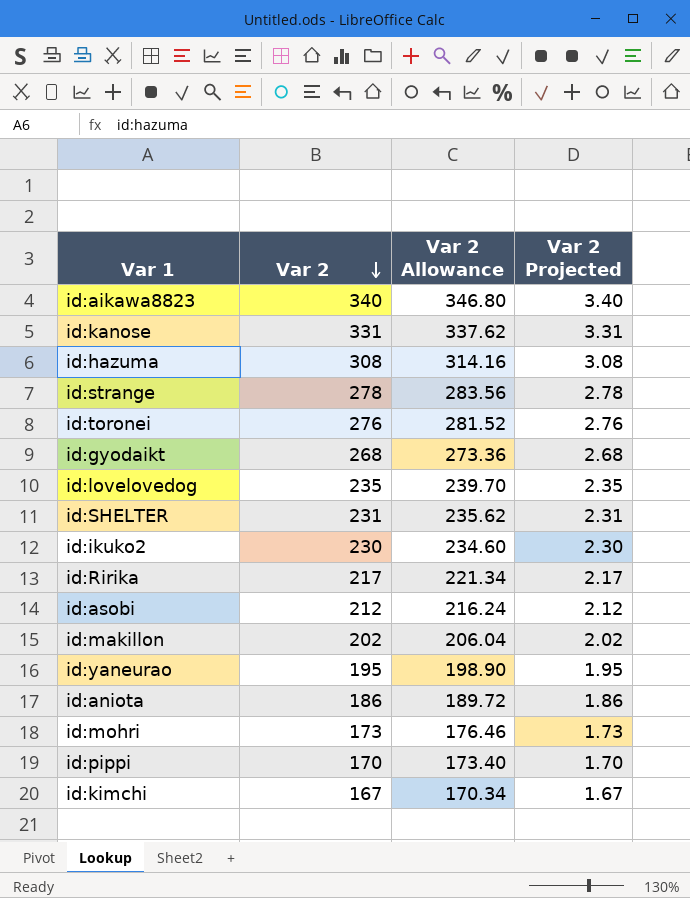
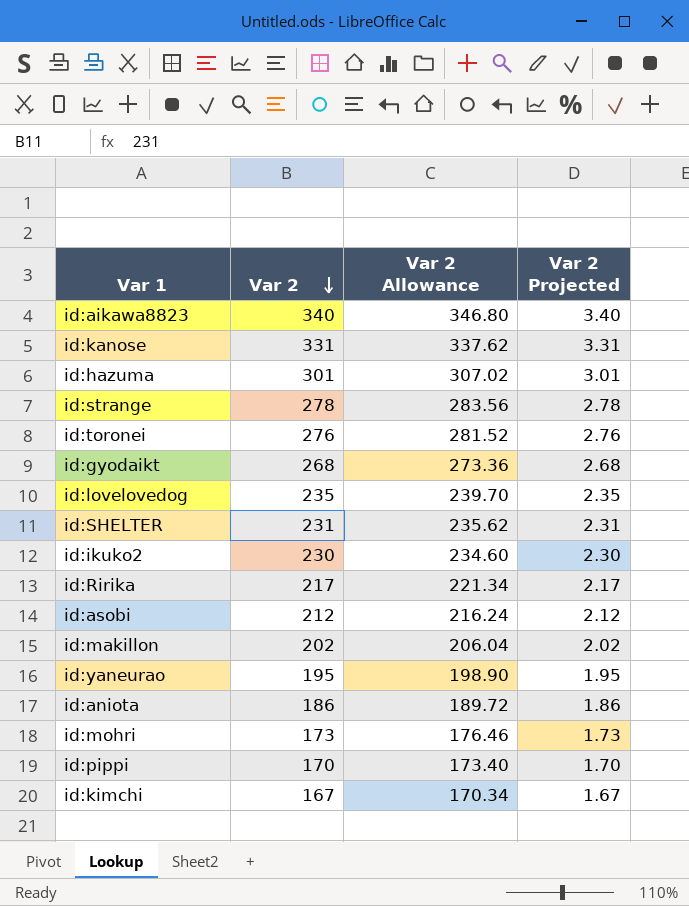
id:hazuma | Var 2: 308 -> 301
id:hazuma | Var 2 Allowance: 314.16 -> 307.02
id:hazuma | Var 2 Projected: 3.08 -> 3.01

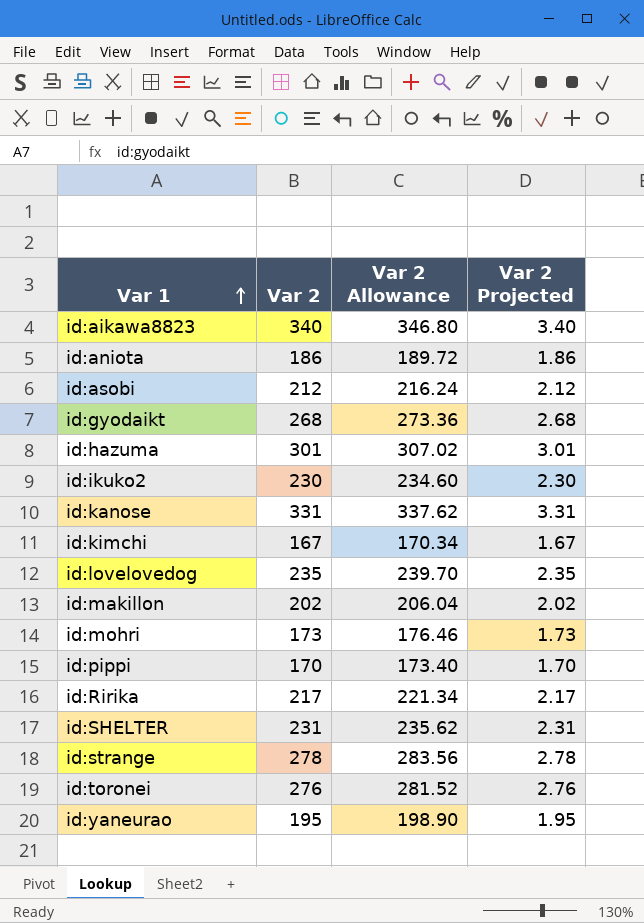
row order: Var 2 descending -> Var 1 ascending

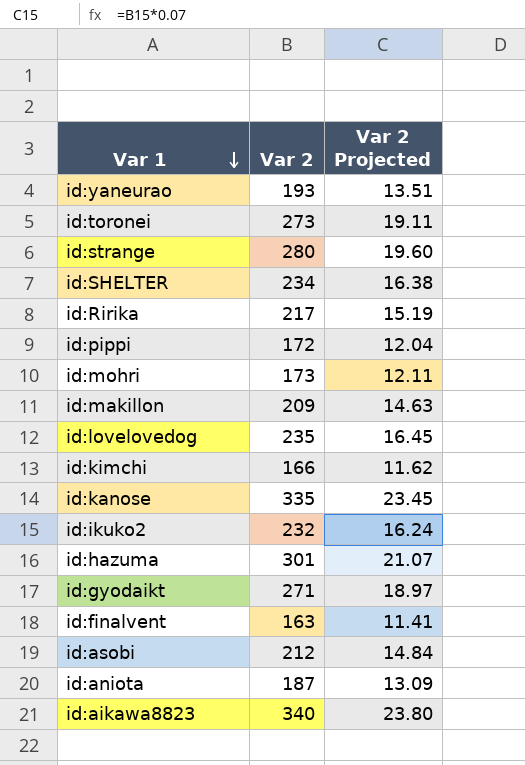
row order: Var 1 ascending -> Var 1 descending
column Var 2 Allowance | formula: [Var 2] * 1.02 -> none
column Var 2 Projected | formula: [Var 2] * 0.01 -> [Var 2] * 0.07
id:yaneurao | Var 2: 195 -> 193
id:toronei | Var 2: 276 -> 273
id:strange | Var 2: 278 -> 280
id:SHELTER | Var 2: 231 -> 234
id:pippi | Var 2: 170 -> 172
id:makillon | Var 2: 202 -> 209
id:kimchi | Var 2: 167 -> 166
id:kanose | Var 2: 331 -> 335
id:ikuko2 | Var 2: 230 -> 232
id:gyodaikt | Var 2: 268 -> 271
row id:finalvent: none -> 163 | 11.41
id:aniota | Var 2: 186 -> 187

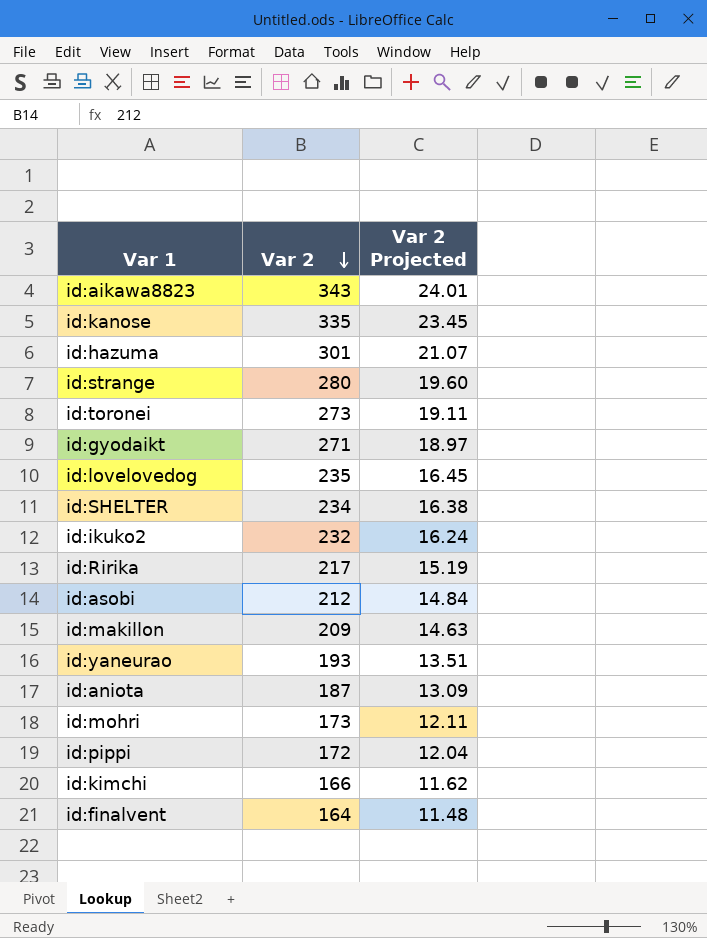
row order: Var 1 descending -> Var 2 descending
id:aikawa8823 | Var 2: 340 -> 343
id:aikawa8823 | Var 2 Projected: 23.80 -> 24.01
id:finalvent | Var 2: 163 -> 164
id:finalvent | Var 2 Projected: 11.41 -> 11.48

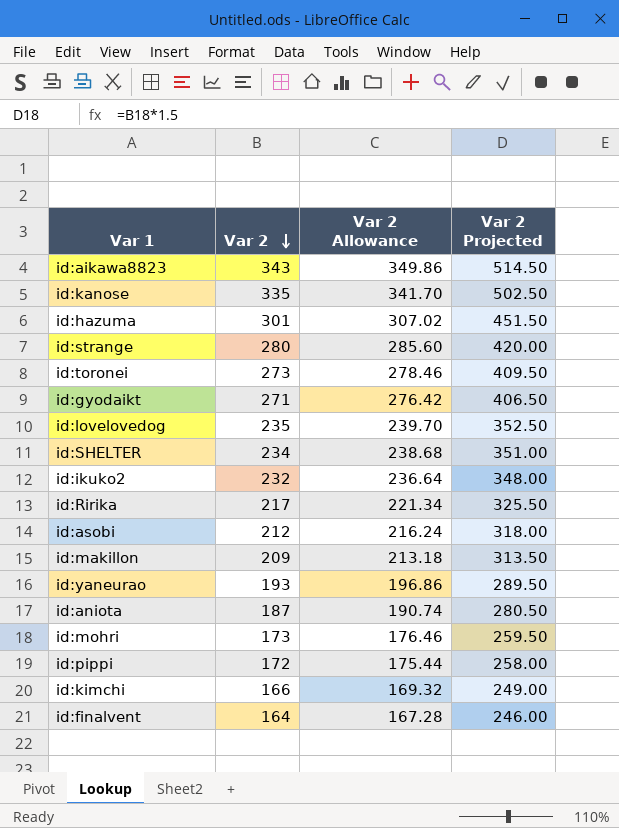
column Var 2 Allowance | formula: none -> [Var 2] * 1.02
column Var 2 Projected | formula: [Var 2] * 0.07 -> [Var 2] * 1.5

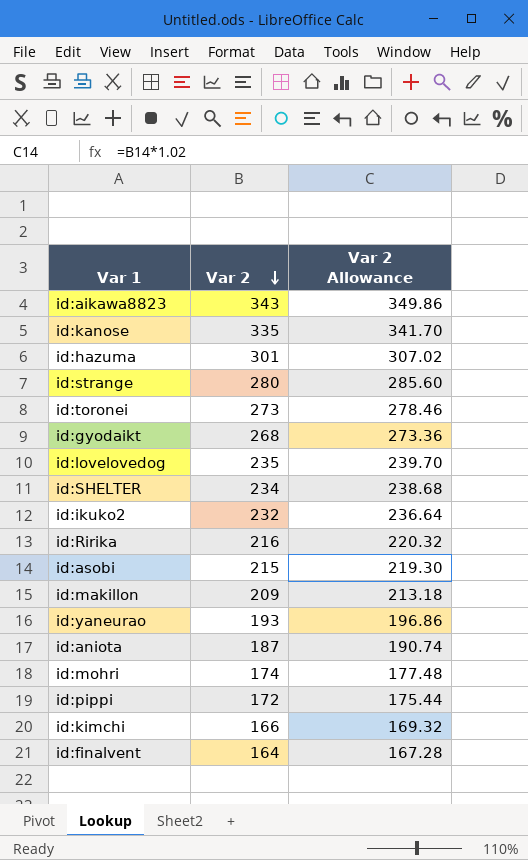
column Var 2 Projected | formula: [Var 2] * 1.5 -> none
id:gyodaikt | Var 2: 271 -> 268
id:gyodaikt | Var 2 Allowance: 276.42 -> 273.36
id:Ririka | Var 2: 217 -> 216
id:Ririka | Var 2 Allowance: 221.34 -> 220.32
id:asobi | Var 2: 212 -> 215
id:asobi | Var 2 Allowance: 216.24 -> 219.30
id:mohri | Var 2: 173 -> 174
id:mohri | Var 2 Allowance: 176.46 -> 177.48

